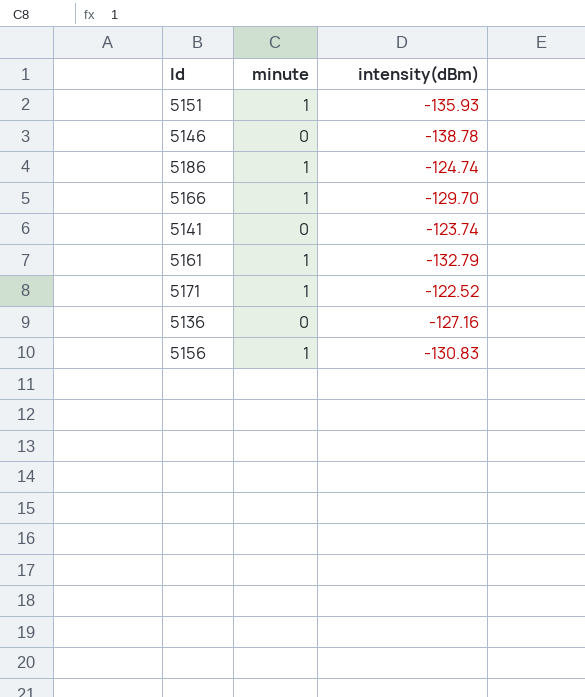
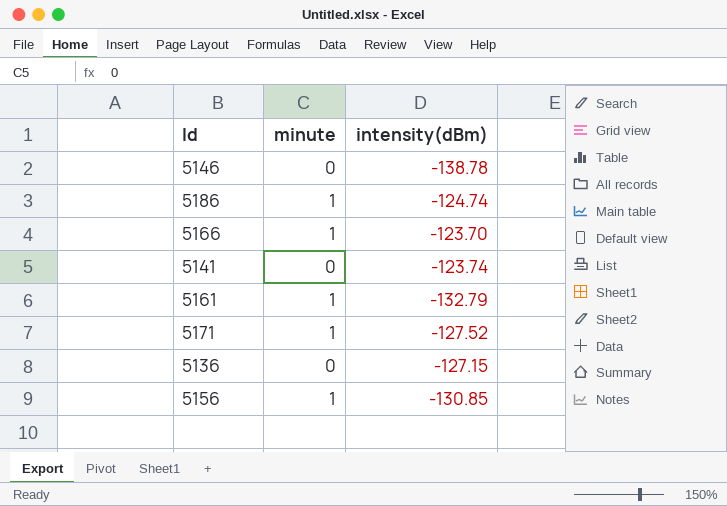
row 5151: 1 | -135.93 -> none
5166 | intensity(dBm): -129.70 -> -123.70
5171 | intensity(dBm): -122.52 -> -127.52
5136 | intensity(dBm): -127.16 -> -127.15
5156 | intensity(dBm): -130.83 -> -130.85

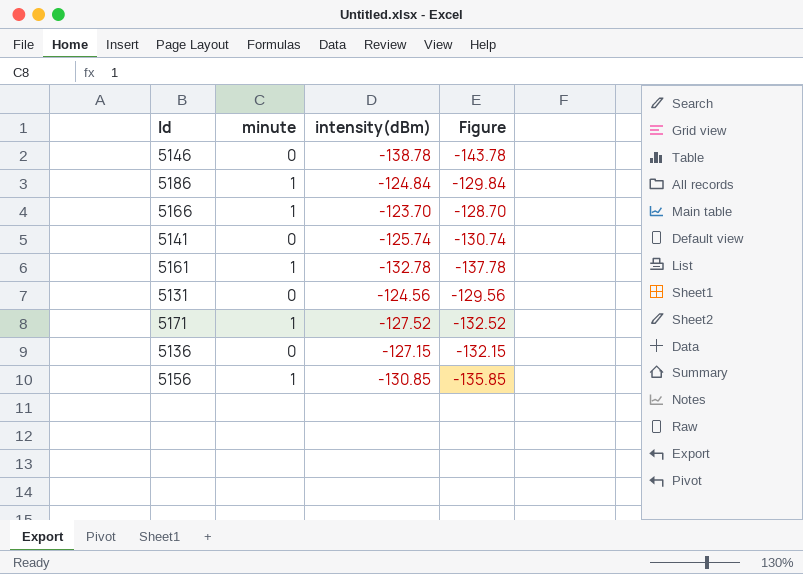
column Figure | formula: none -> [intensity(dBm)] - 5
5186 | intensity(dBm): -124.74 -> -124.84
5141 | intensity(dBm): -123.74 -> -125.74
5161 | intensity(dBm): -132.79 -> -132.78
row 5131: none -> 0 | -124.56 | -129.56

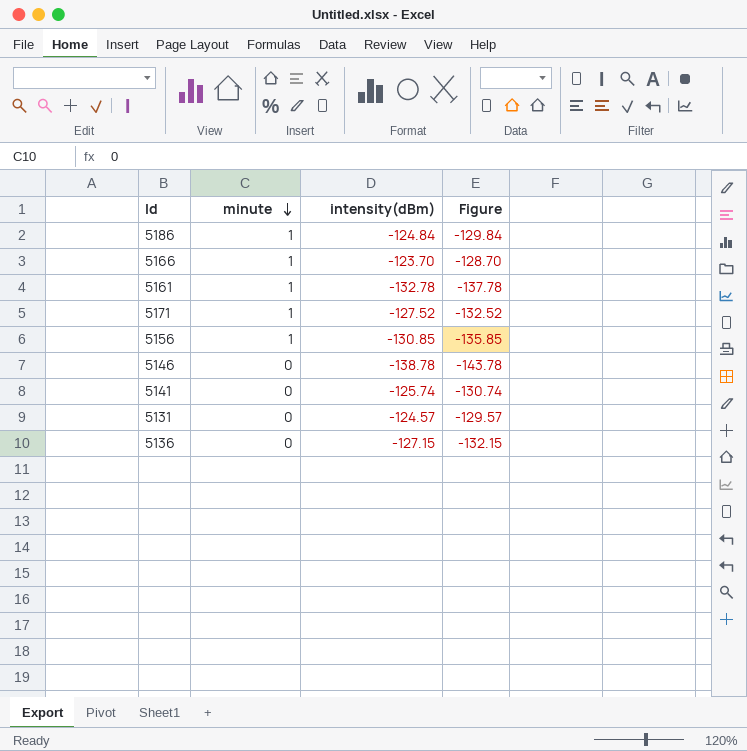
row order: none -> minute descending
5131 | intensity(dBm): -124.56 -> -124.57
5131 | Figure: -129.56 -> -129.57

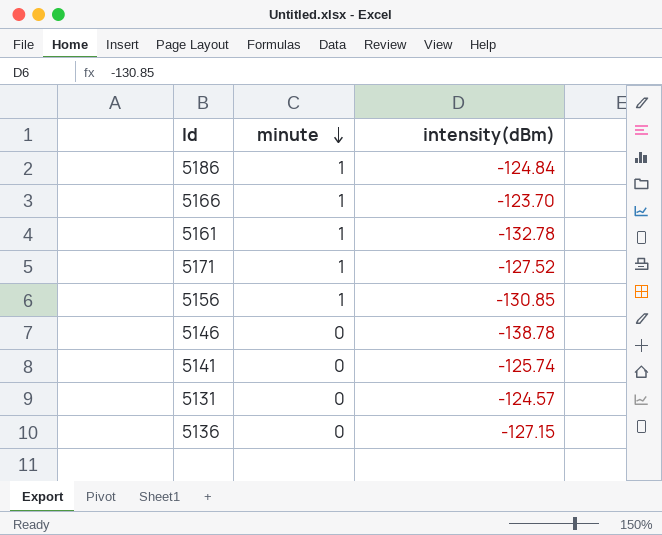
column Figure | formula: [intensity(dBm)] - 5 -> none

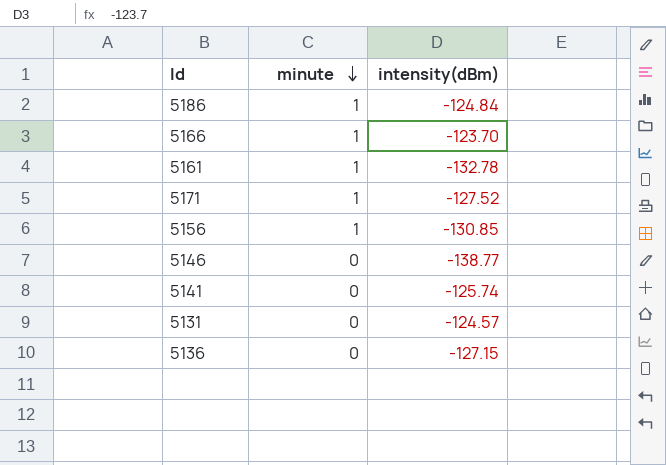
5146 | intensity(dBm): -138.78 -> -138.77

